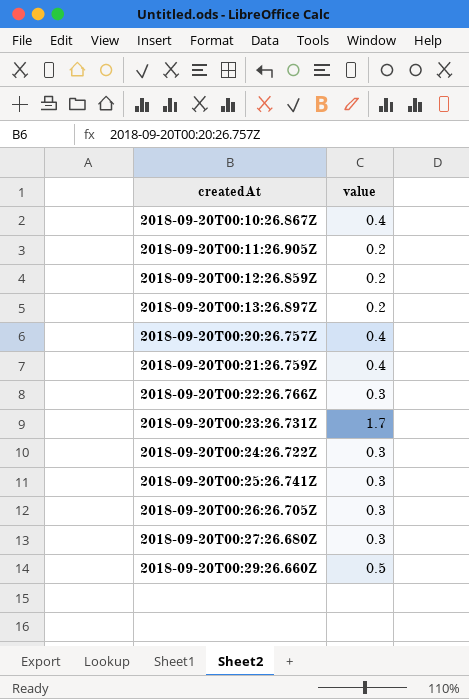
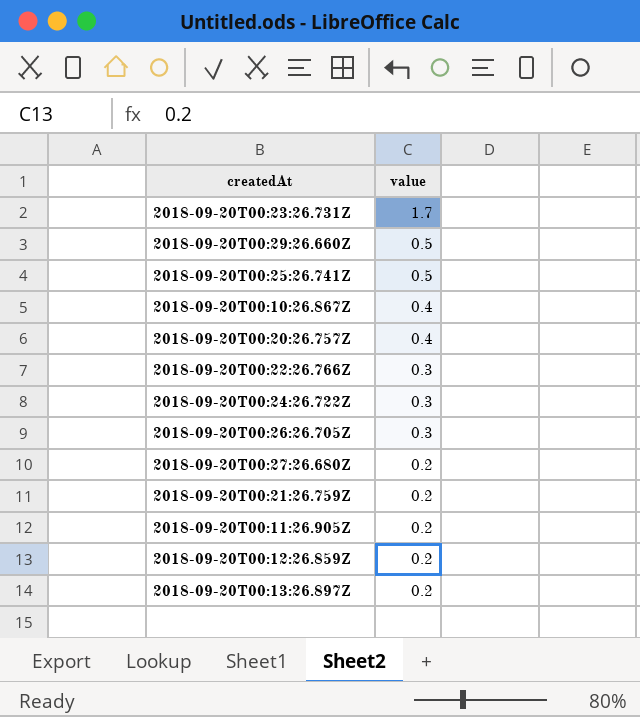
row order: createdAt ascending -> value descending
2018-09-20T00:25:26.741Z | value: 0.3 -> 0.5
2018-09-20T00:27:26.680Z | value: 0.3 -> 0.2
2018-09-20T00:21:26.759Z | value: 0.4 -> 0.2

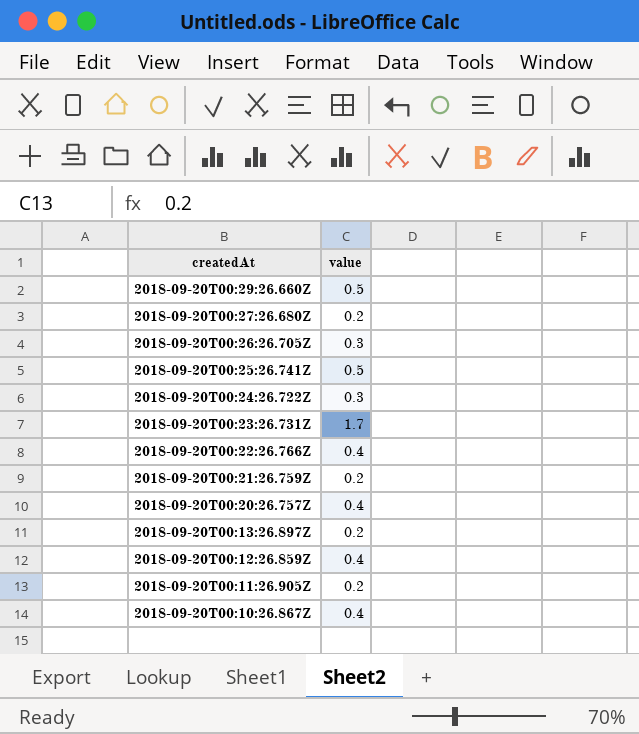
row order: value descending -> createdAt descending
2018-09-20T00:22:26.766Z | value: 0.3 -> 0.4
2018-09-20T00:12:26.859Z | value: 0.2 -> 0.4

